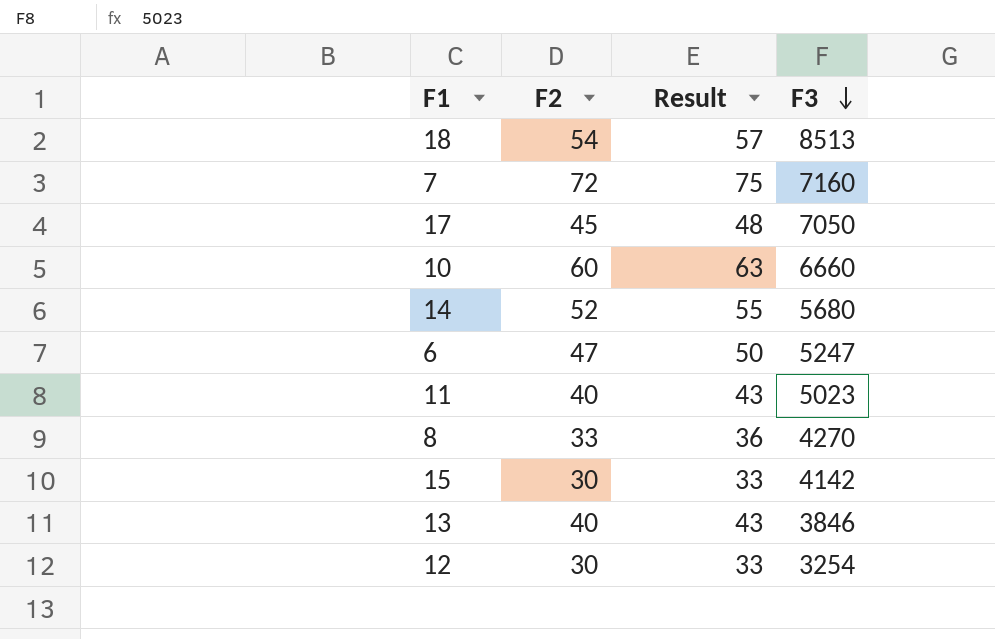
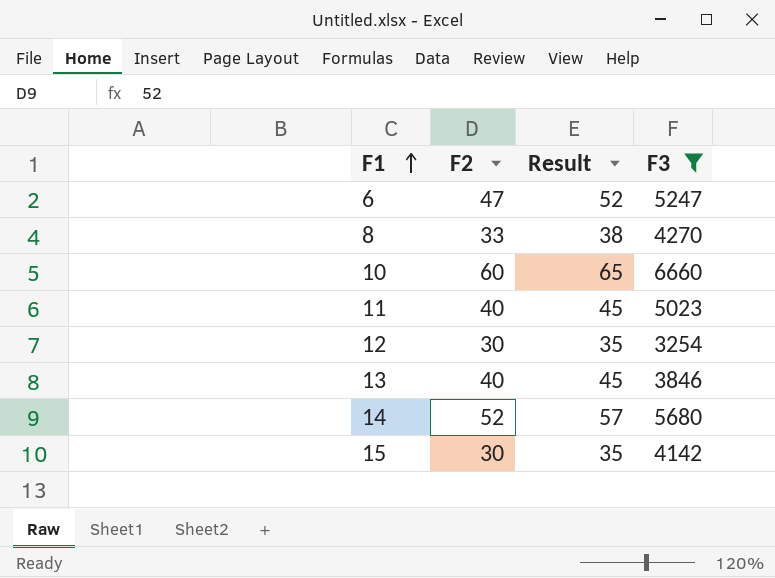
filter: none -> F3 <= 6660
row order: F3 descending -> F1 ascending
column Result | formula: [F2] + 3 -> [F2] + 5

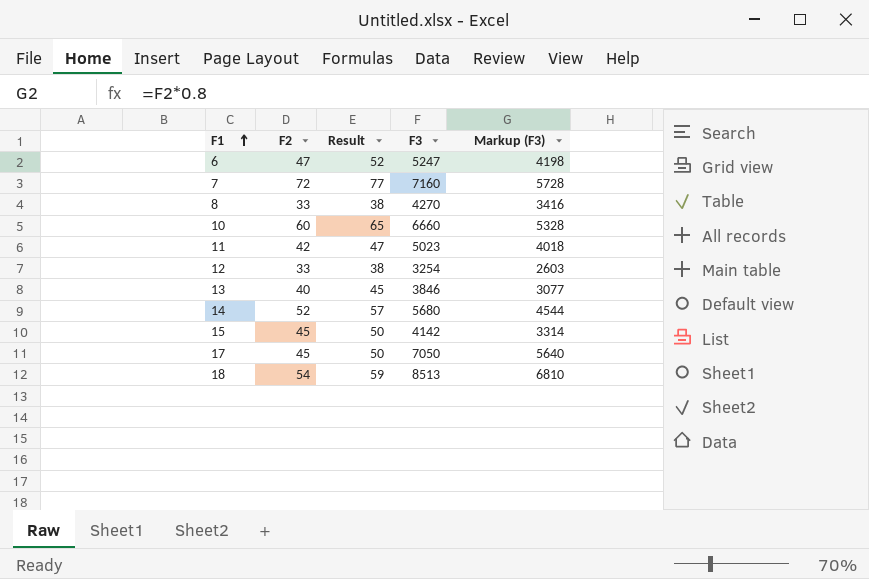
filter: F3 <= 6660 -> none
column Markup (F3) | formula: none -> [F3] * 0.8
11 | F2: 40 -> 42
11 | Result: 45 -> 47
12 | F2: 30 -> 33
12 | Result: 35 -> 38
15 | F2: 30 -> 45
15 | Result: 35 -> 50

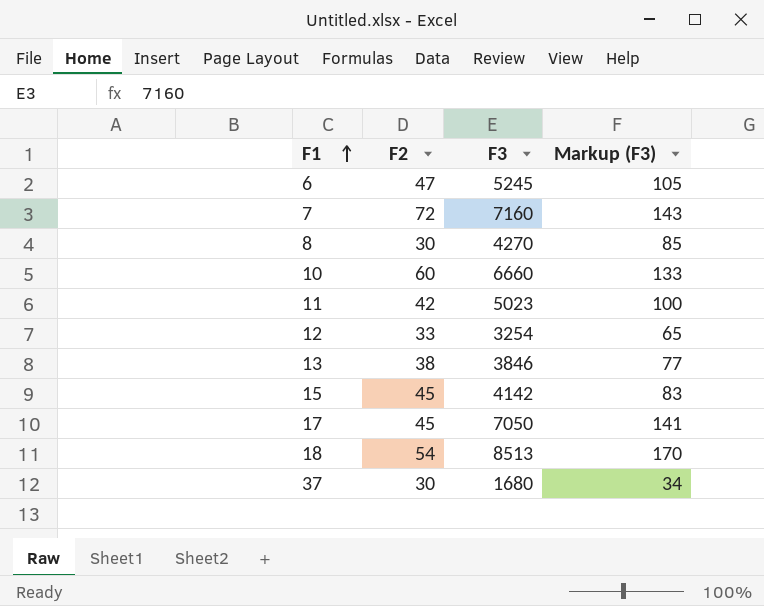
column Result | formula: [F2] + 5 -> none
column Markup (F3) | formula: [F3] * 0.8 -> [F3] * 0.02
row 14: 52 | 57 | 5680 | 4544 -> none
6 | F3: 5247 -> 5245
8 | F2: 33 -> 30
13 | F2: 40 -> 38
row 37: none -> 30 | 1680 | 34

